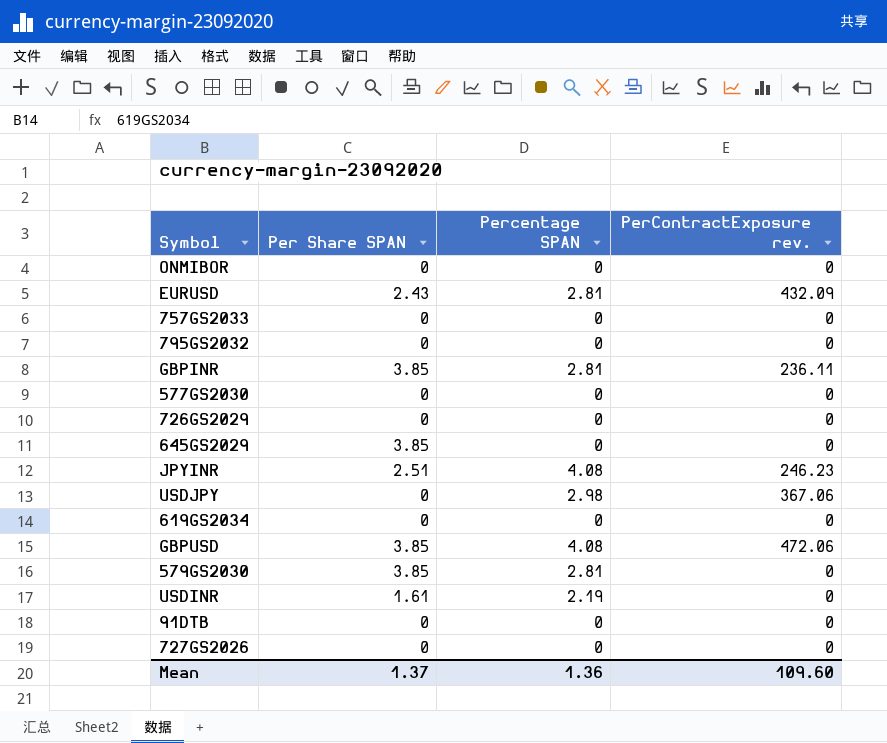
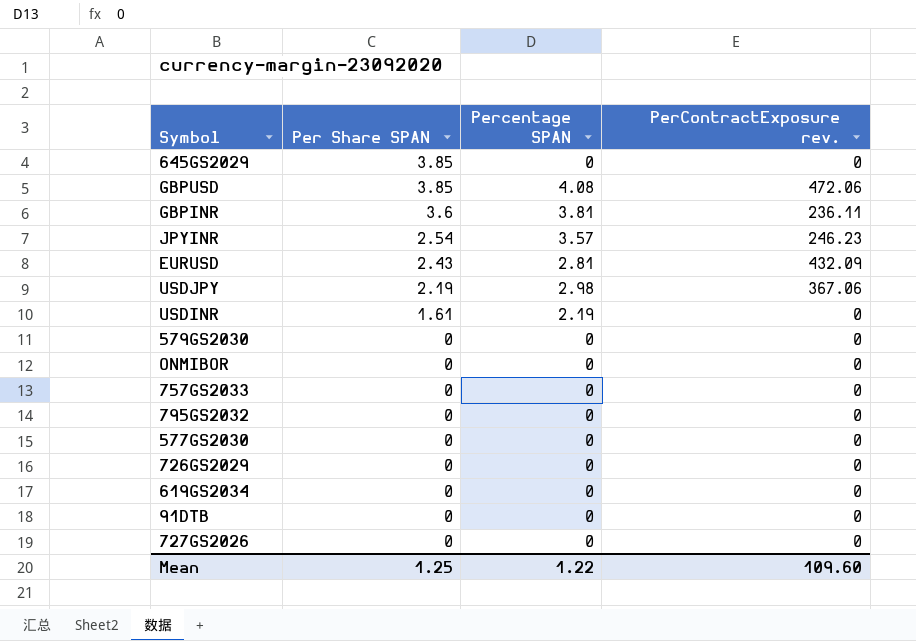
row order: none -> Per Share SPAN descending
GBPINR | Per Share SPAN: 3.85 -> 3.6
GBPINR | Percentage SPAN: 2.81 -> 3.81
JPYINR | Per Share SPAN: 2.51 -> 2.54
JPYINR | Percentage SPAN: 4.08 -> 3.57
USDJPY | Per Share SPAN: 0 -> 2.19
579GS2030 | Per Share SPAN: 3.85 -> 0
579GS2030 | Percentage SPAN: 2.81 -> 0
Mean | Per Share SPAN: 1.37 -> 1.25
Mean | Percentage SPAN: 1.36 -> 1.22

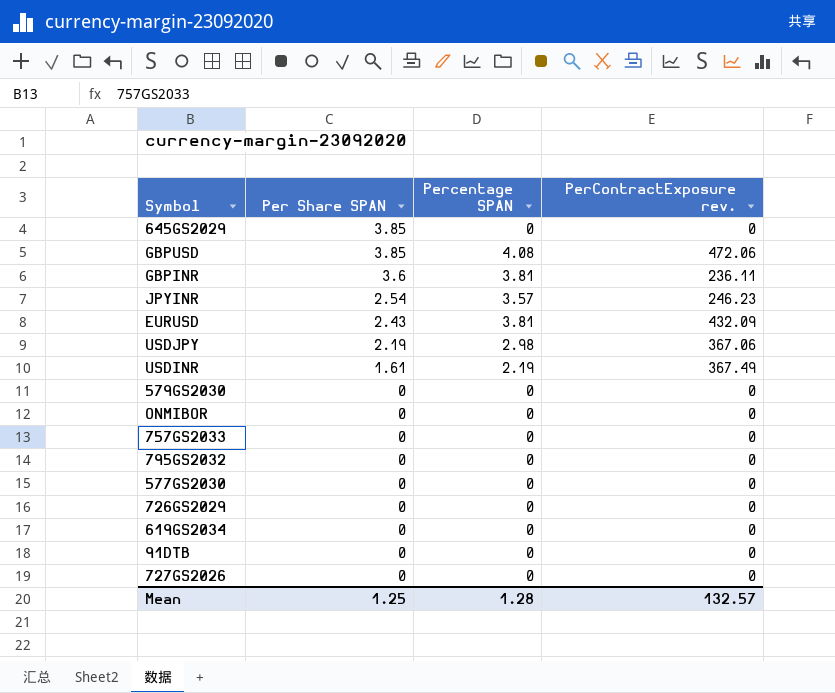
EURUSD | Percentage SPAN: 2.81 -> 3.81
USDINR | PerContractExposure rev.: 0 -> 367.49
Mean | Percentage SPAN: 1.22 -> 1.28
Mean | PerContractExposure rev.: 109.60 -> 132.57

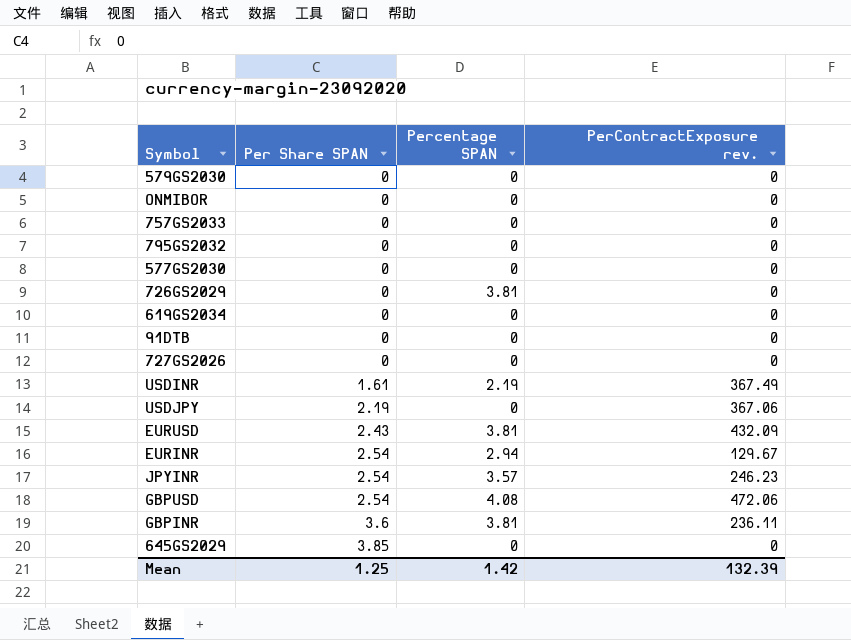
row order: Per Share SPAN descending -> Per Share SPAN ascending
726GS2029 | Percentage SPAN: 0 -> 3.81
USDJPY | Percentage SPAN: 2.98 -> 0
row EURINR: none -> 2.54 | 2.94 | 129.67
GBPUSD | Per Share SPAN: 3.85 -> 2.54
Mean | Percentage SPAN: 1.28 -> 1.42
Mean | PerContractExposure rev.: 132.57 -> 132.39

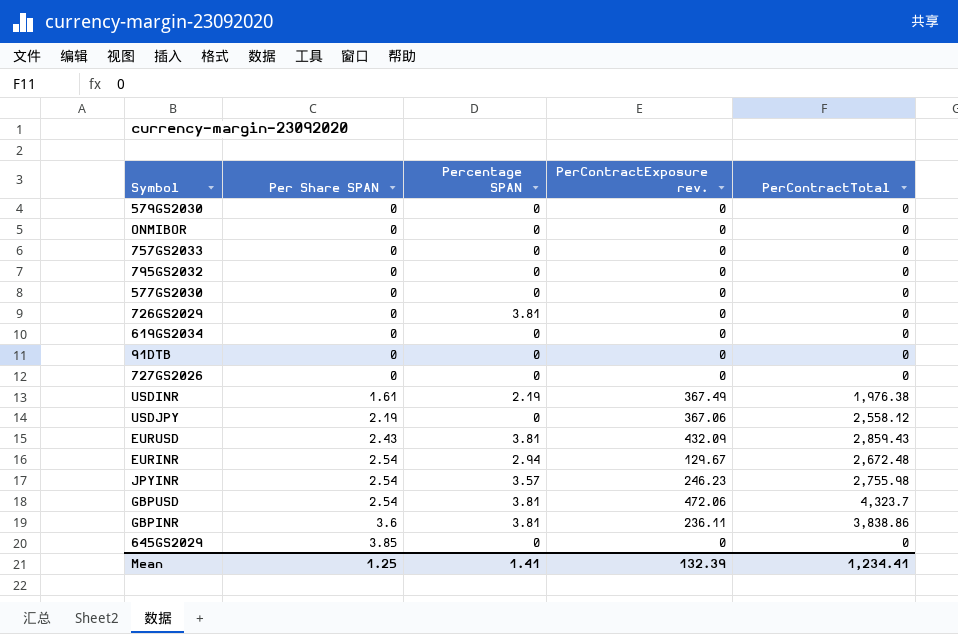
column PerContractTotal | position: none -> 5
GBPUSD | Percentage SPAN: 4.08 -> 3.81
Mean | Percentage SPAN: 1.42 -> 1.41

